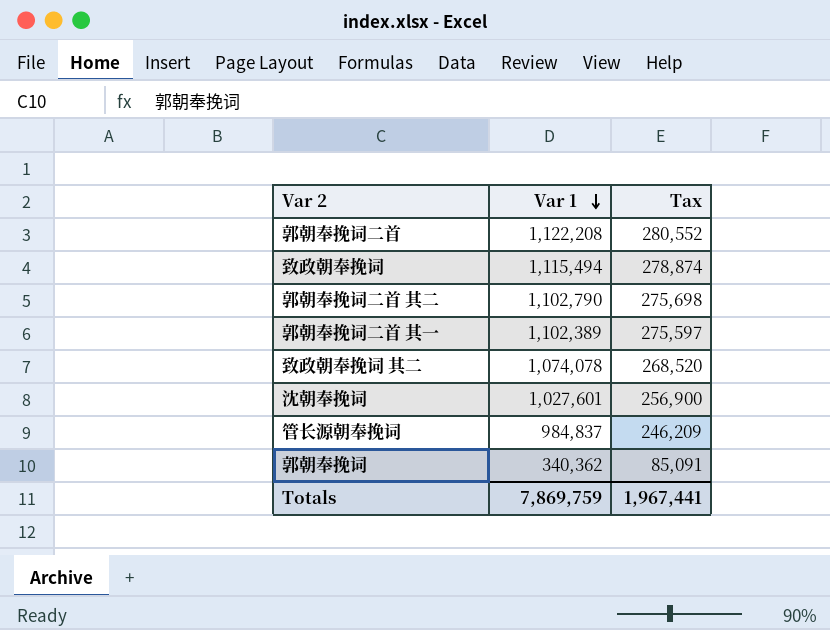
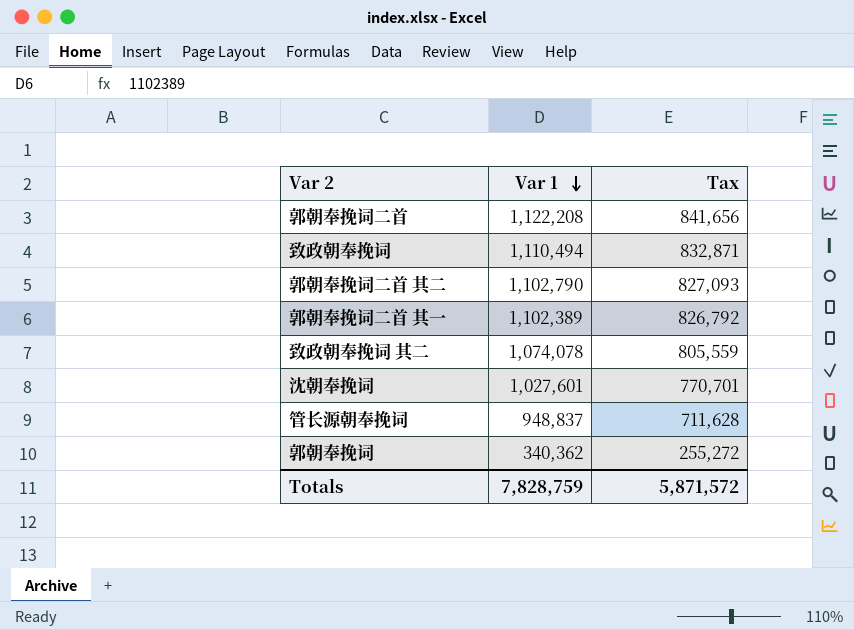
column Tax | formula: [Var 1] * 0.25 -> [Var 1] * 0.75
致政朝奉挽词 | Var 1: 1,115,494 -> 1,110,494
管长源朝奉挽词 | Var 1: 984,837 -> 948,837
Totals | Var 1: 7,869,759 -> 7,828,759
Totals | Tax: 1,967,441 -> 5,871,572

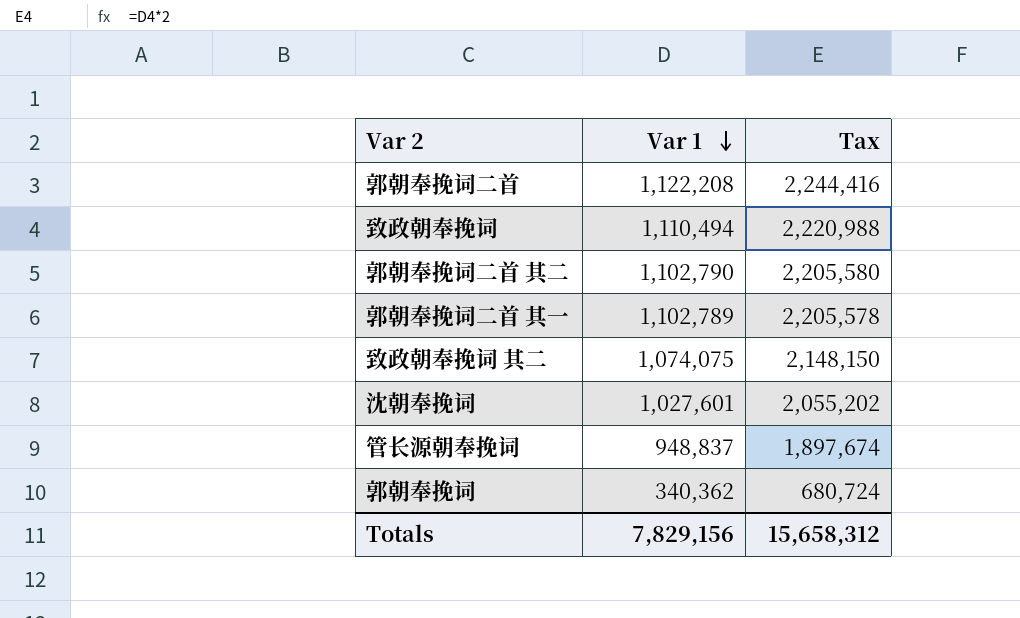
column Tax | formula: [Var 1] * 0.75 -> [Var 1] * 2
郭朝奉挽词二首 其一 | Var 1: 1,102,389 -> 1,102,789
致政朝奉挽词 其二 | Var 1: 1,074,078 -> 1,074,075
Totals | Var 1: 7,828,759 -> 7,829,156
Totals | Tax: 5,871,572 -> 15,658,312

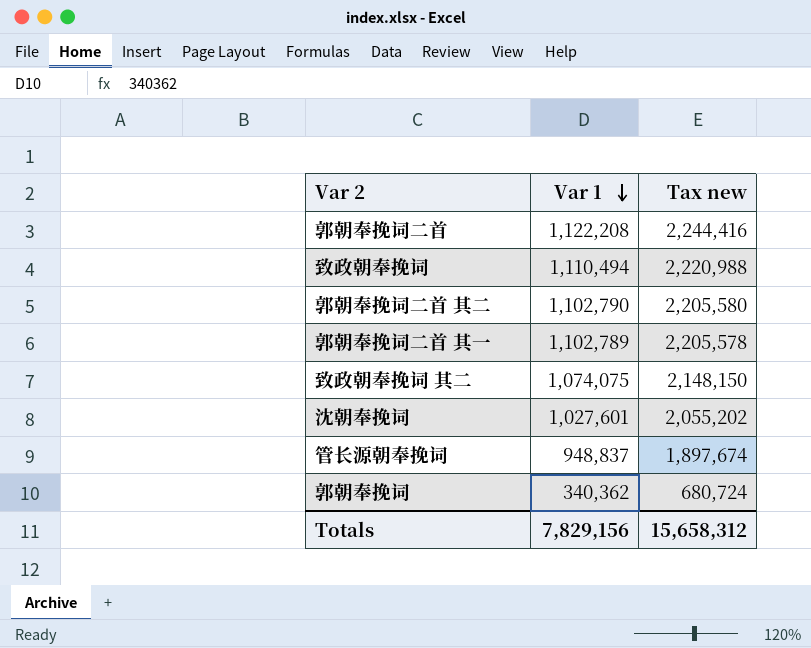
column name: Tax -> Tax new

